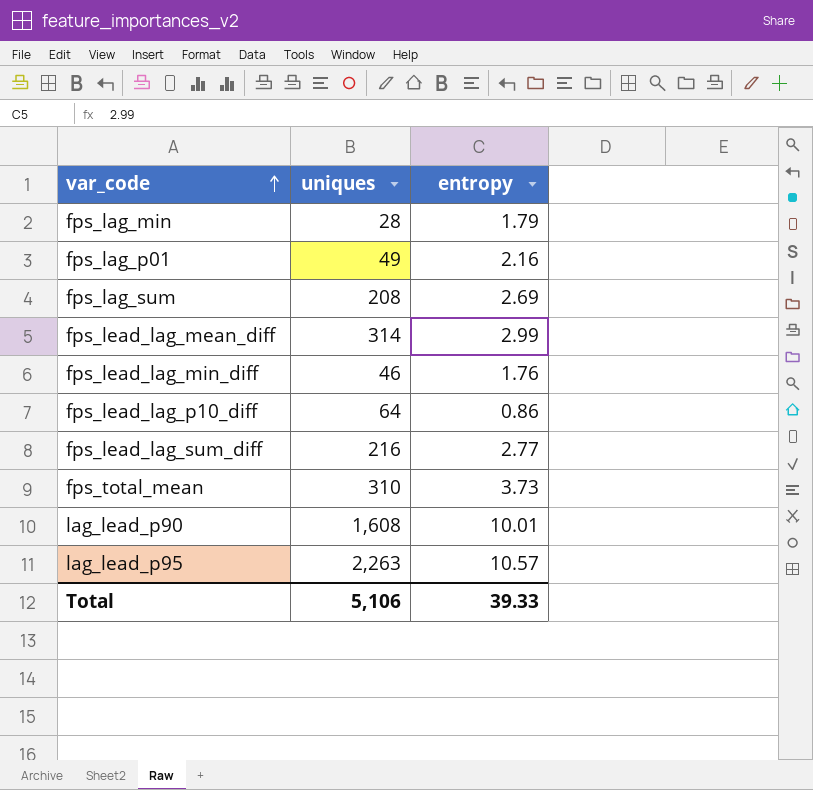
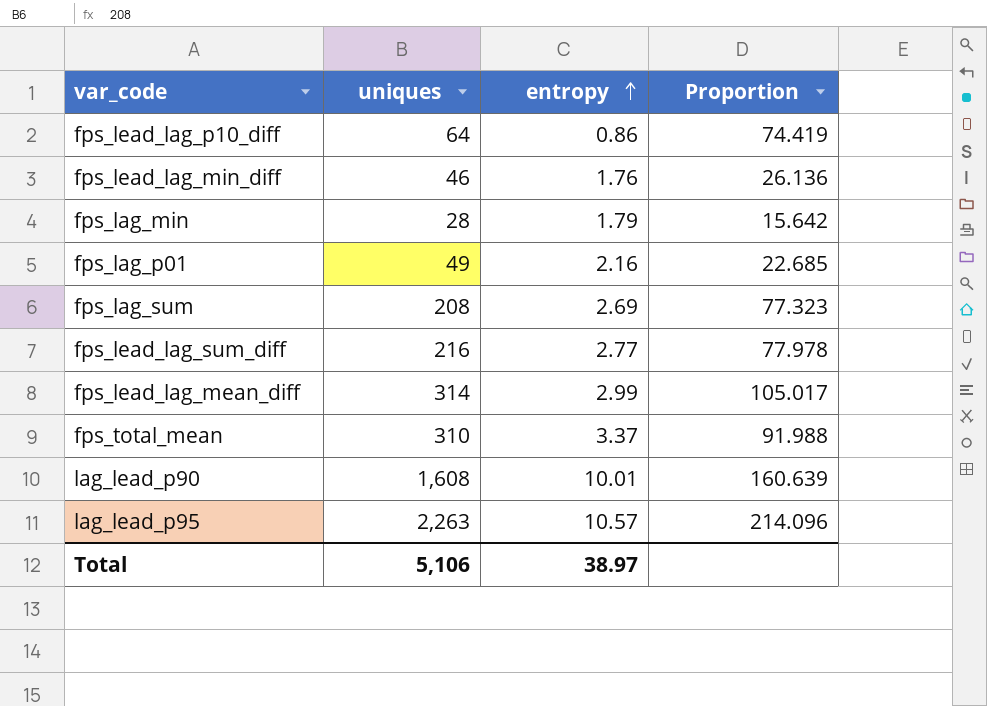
row order: var_code ascending -> entropy ascending
column Proportion | formula: none -> [uniques] / [entropy]
fps_total_mean | entropy: 3.73 -> 3.37
Total | entropy: 39.33 -> 38.97

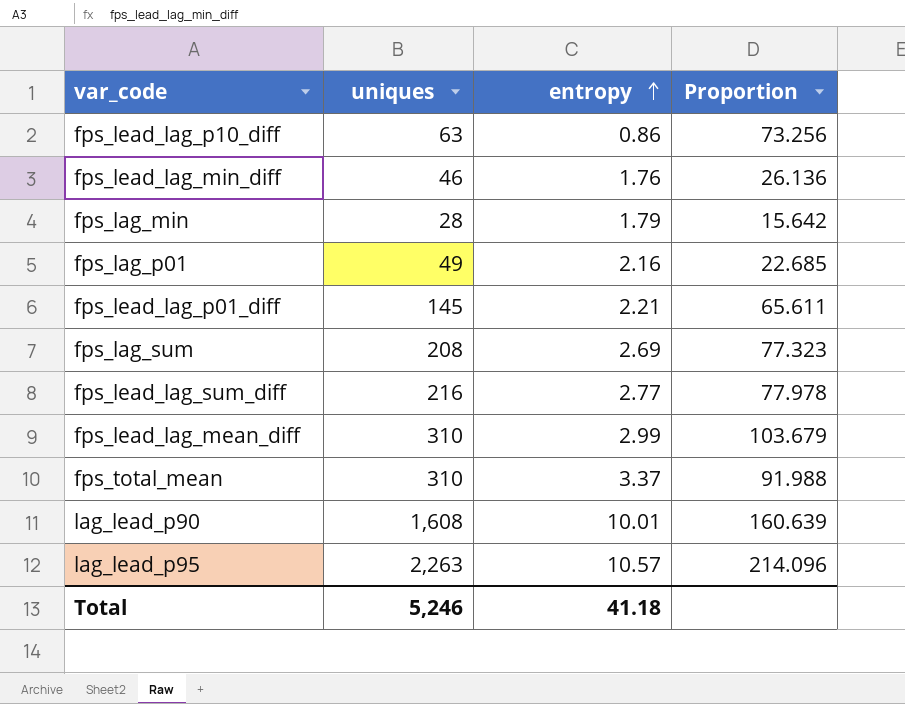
fps_lead_lag_p10_diff | uniques: 64 -> 63
fps_lead_lag_p10_diff | Proportion: 74.419 -> 73.256
row fps_lead_lag_p01_diff: none -> 145 | 2.21 | 65.611
fps_lead_lag_mean_diff | uniques: 314 -> 310
fps_lead_lag_mean_diff | Proportion: 105.017 -> 103.679
Total | uniques: 5,106 -> 5,246
Total | entropy: 38.97 -> 41.18

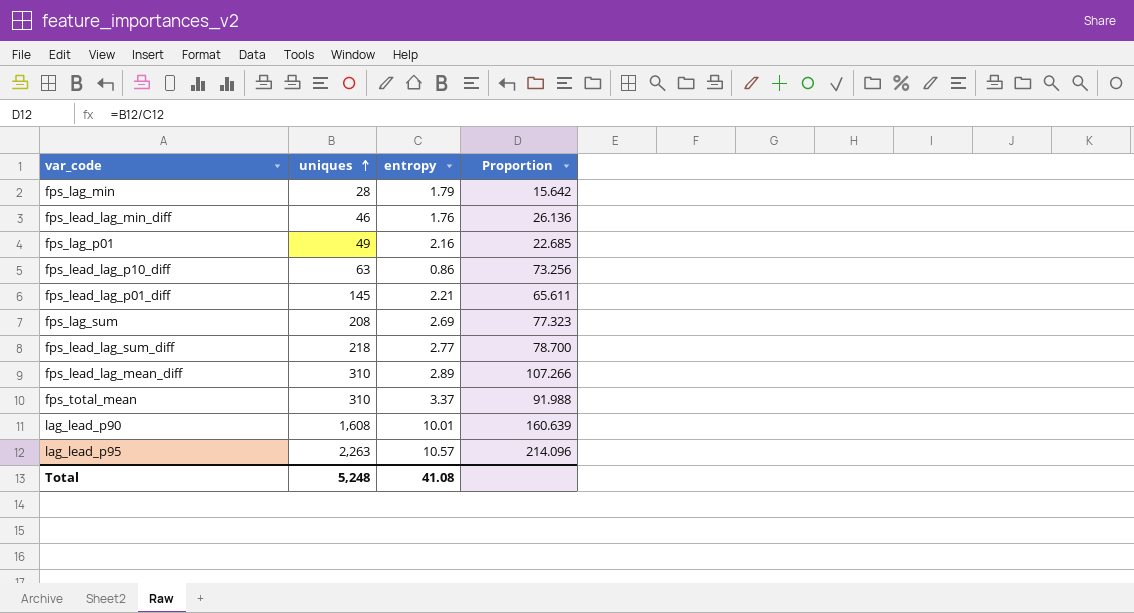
row order: entropy ascending -> uniques ascending
fps_lead_lag_sum_diff | uniques: 216 -> 218
fps_lead_lag_sum_diff | Proportion: 77.978 -> 78.700
fps_lead_lag_mean_diff | entropy: 2.99 -> 2.89
fps_lead_lag_mean_diff | Proportion: 103.679 -> 107.266
Total | uniques: 5,246 -> 5,248
Total | entropy: 41.18 -> 41.08

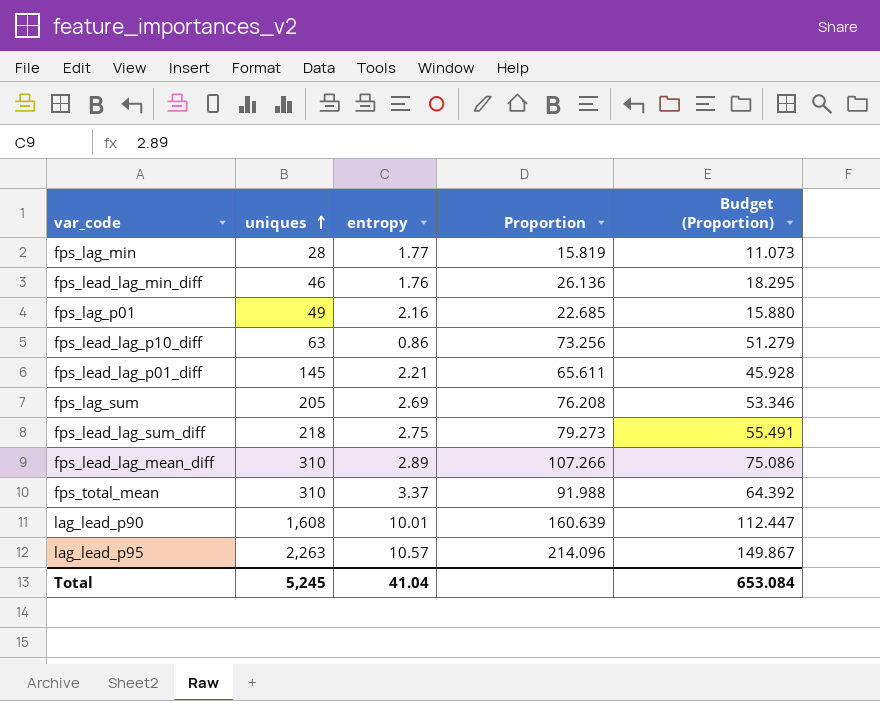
column Budget (Proportion) | formula: none -> [Proportion] * 0.7
fps_lag_min | entropy: 1.79 -> 1.77
fps_lag_min | Proportion: 15.642 -> 15.819
fps_lag_sum | uniques: 208 -> 205
fps_lag_sum | Proportion: 77.323 -> 76.208
fps_lead_lag_sum_diff | entropy: 2.77 -> 2.75
fps_lead_lag_sum_diff | Proportion: 78.700 -> 79.273
Total | uniques: 5,248 -> 5,245
Total | entropy: 41.08 -> 41.04

